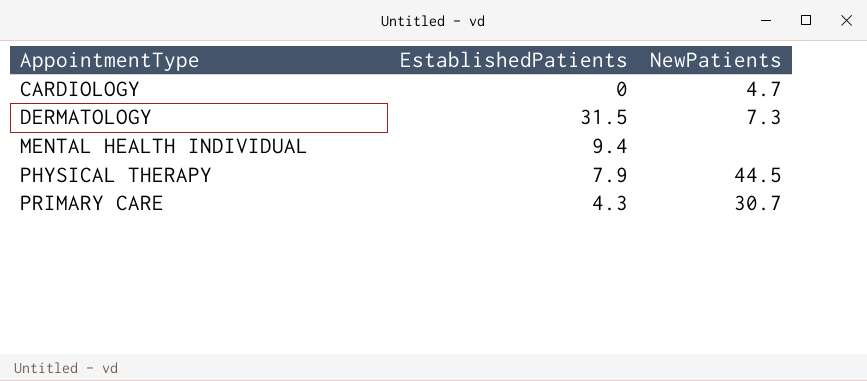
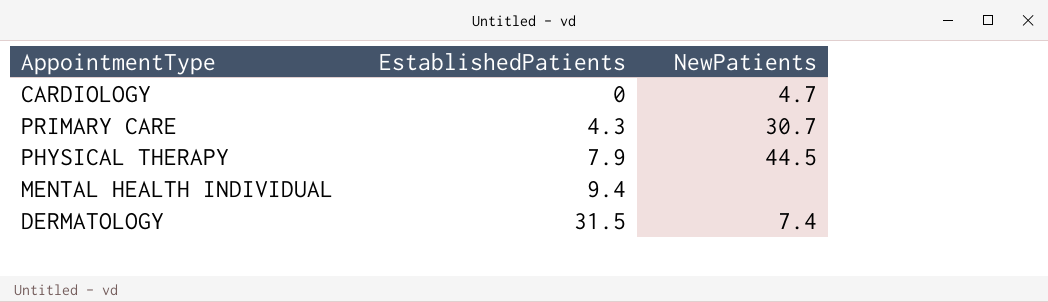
row order: AppointmentType ascending -> EstablishedPatients ascending
DERMATOLOGY | NewPatients: 7.3 -> 7.4

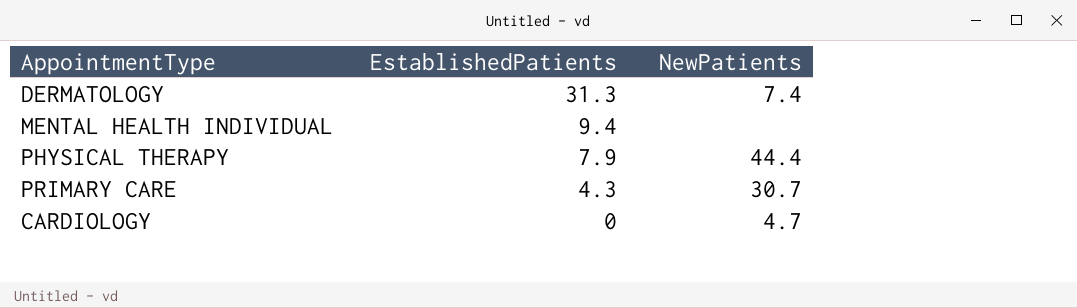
row order: EstablishedPatients ascending -> EstablishedPatients descending
DERMATOLOGY | EstablishedPatients: 31.5 -> 31.3
PHYSICAL THERAPY | NewPatients: 44.5 -> 44.4

